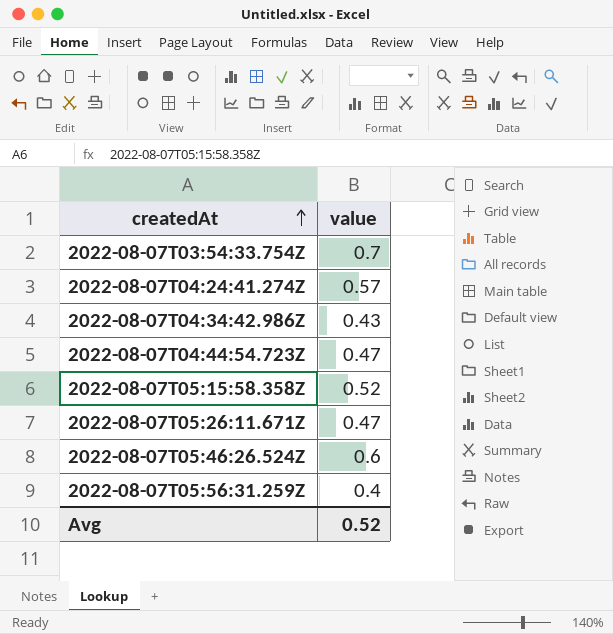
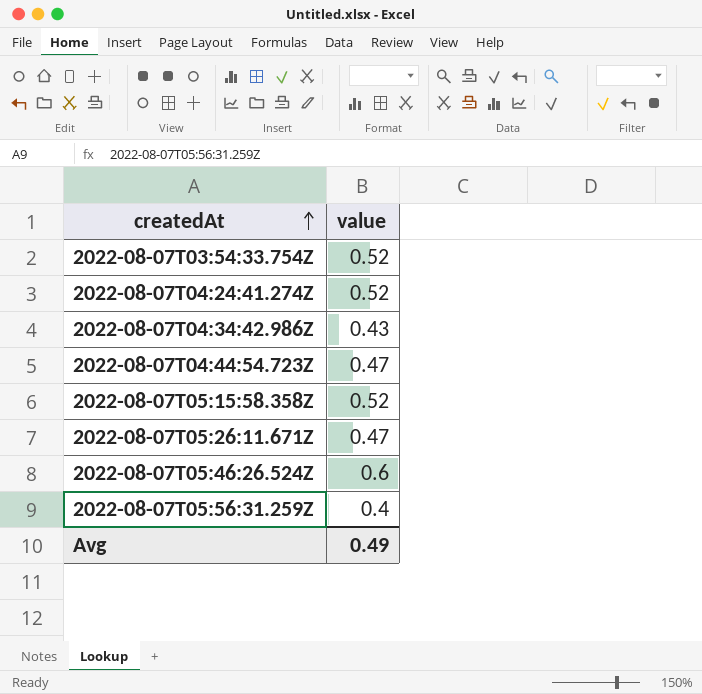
2022-08-07T03:54:33.754Z | value: 0.7 -> 0.52
2022-08-07T04:24:41.274Z | value: 0.57 -> 0.52
Avg | value: 0.52 -> 0.49

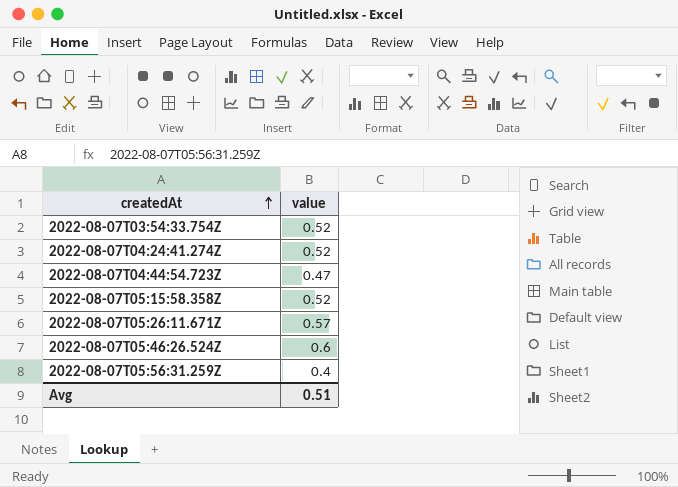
row 2022-08-07T04:34:42.986Z: 0.43 -> none
2022-08-07T05:26:11.671Z | value: 0.47 -> 0.57
Avg | value: 0.49 -> 0.51

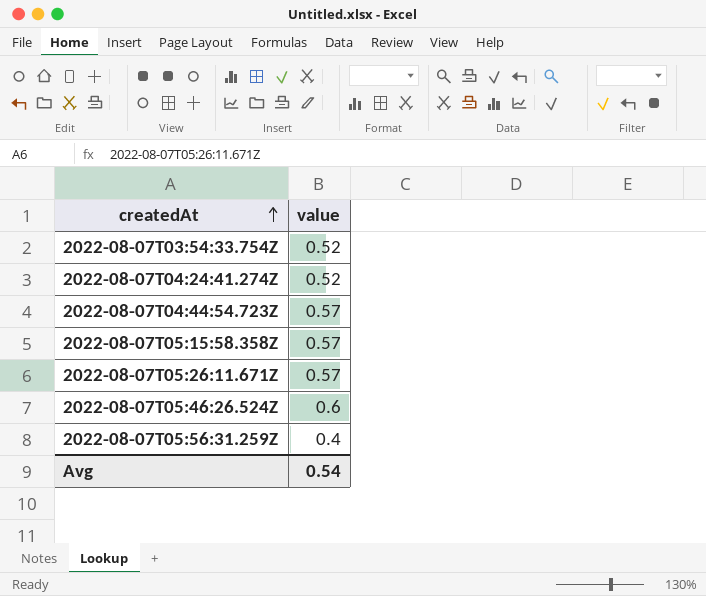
2022-08-07T04:44:54.723Z | value: 0.47 -> 0.57
2022-08-07T05:15:58.358Z | value: 0.52 -> 0.57
Avg | value: 0.51 -> 0.54

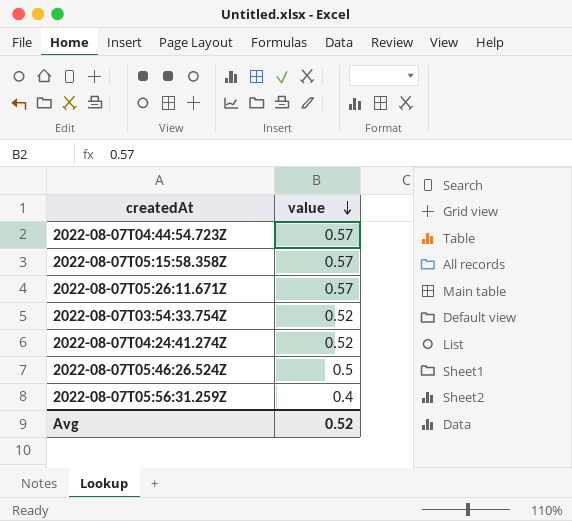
row order: createdAt ascending -> value descending
2022-08-07T05:46:26.524Z | value: 0.6 -> 0.5
Avg | value: 0.54 -> 0.52

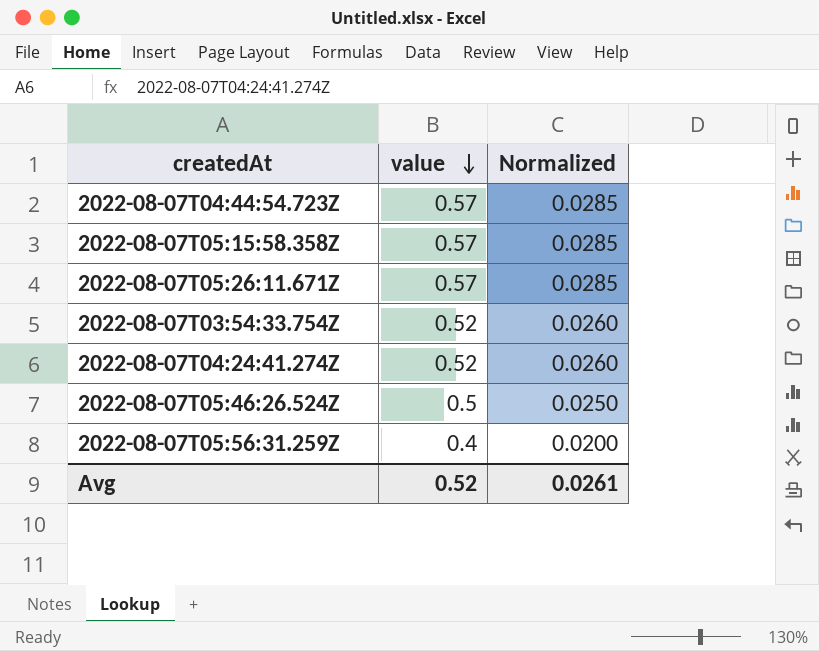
column Normalized | formula: none -> [value] * 0.05

